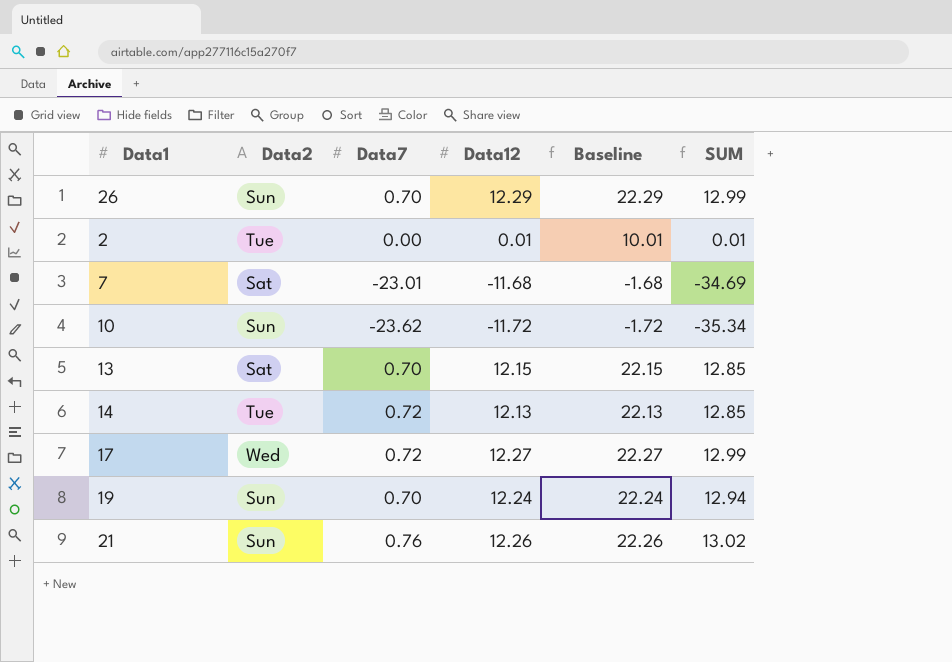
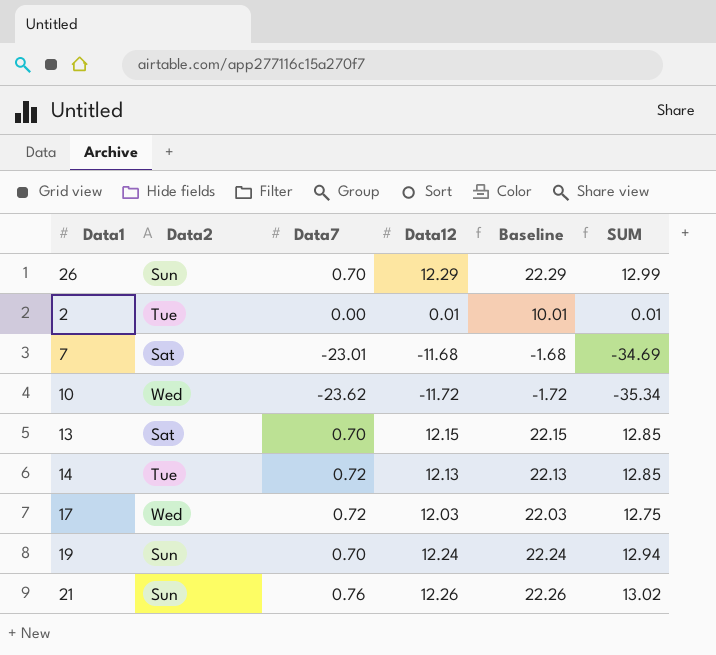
10 | Data2: Sun -> Wed
17 | Data12: 12.27 -> 12.03
17 | Baseline: 22.27 -> 22.03
17 | SUM: 12.99 -> 12.75

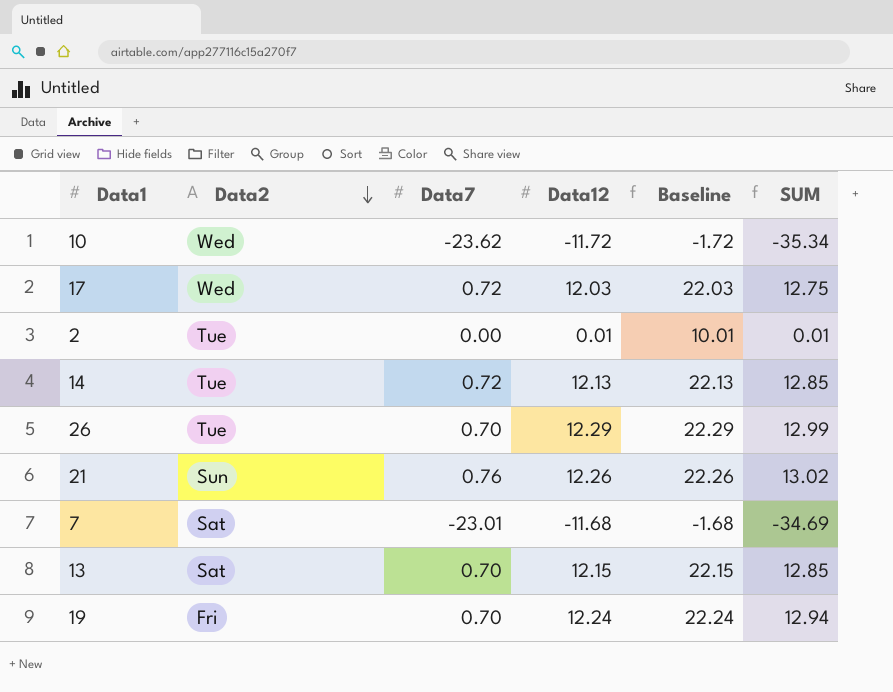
row order: none -> Data2 descending
26 | Data2: Sun -> Tue
19 | Data2: Sun -> Fri

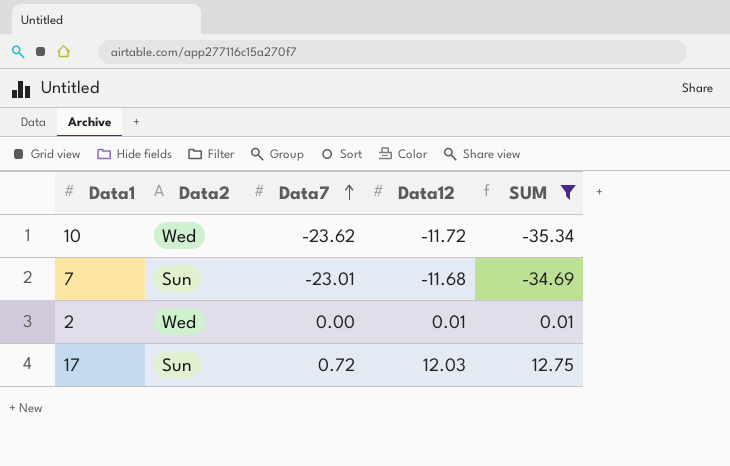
filter: none -> SUM <= 12.75
row order: Data2 descending -> Data7 ascending
column Baseline | formula: [Data12] + 10 -> none
7 | Data2: Sat -> Sun
2 | Data2: Tue -> Wed
17 | Data2: Wed -> Sun

